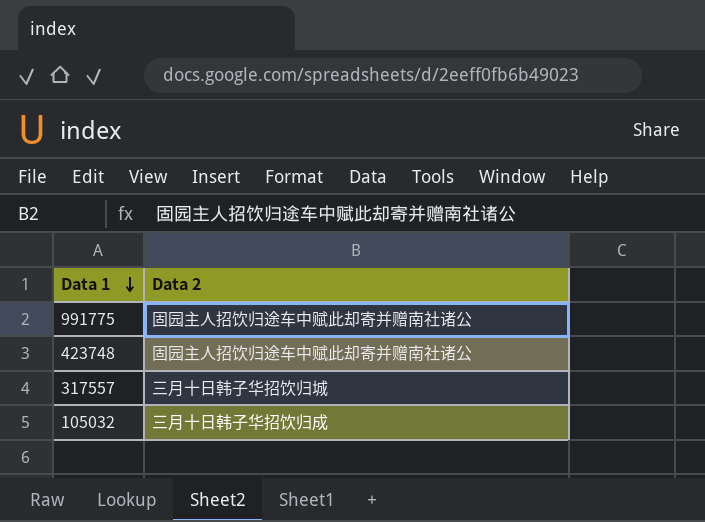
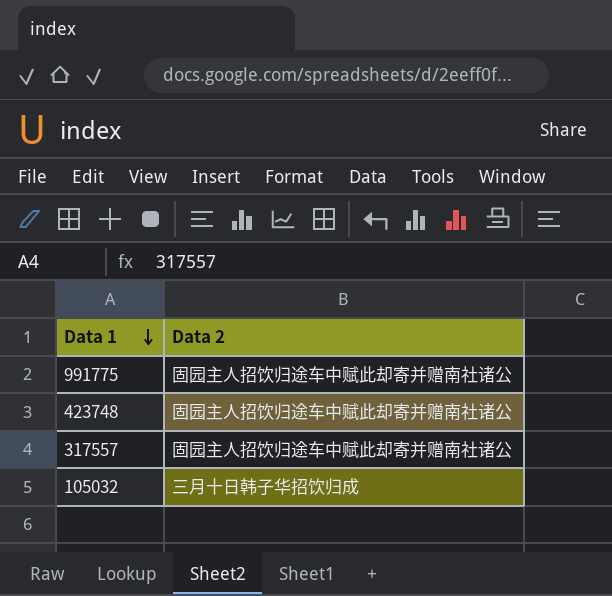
317557 | Data 2: 三月十日韩子华招饮归城 -> 固园主人招饮归途车中赋此却寄并赠南社诸公

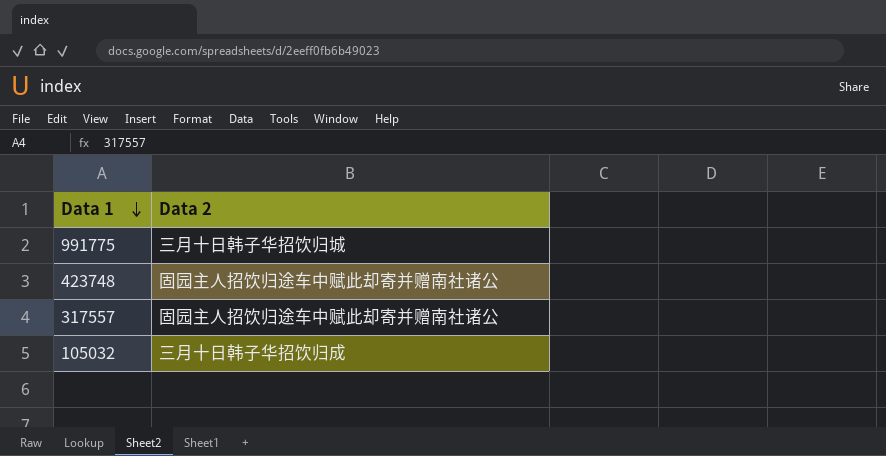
991775 | Data 2: 固园主人招饮归途车中赋此却寄并赠南社诸公 -> 三月十日韩子华招饮归城

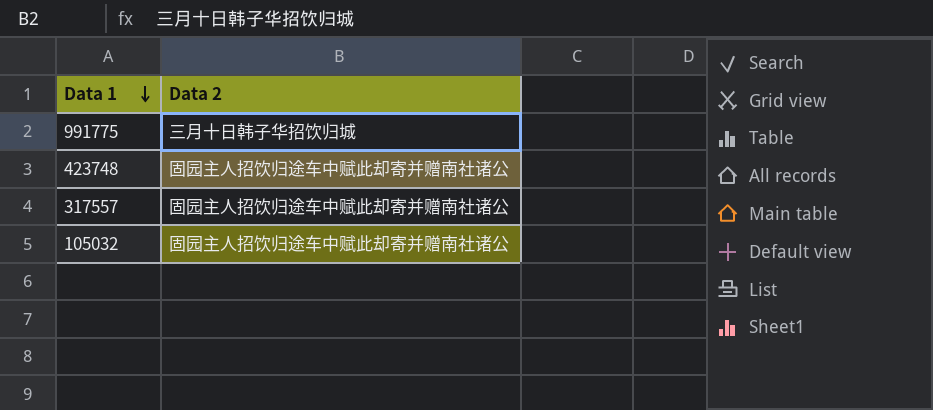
105032 | Data 2: 三月十日韩子华招饮归成 -> 固园主人招饮归途车中赋此却寄并赠南社诸公

